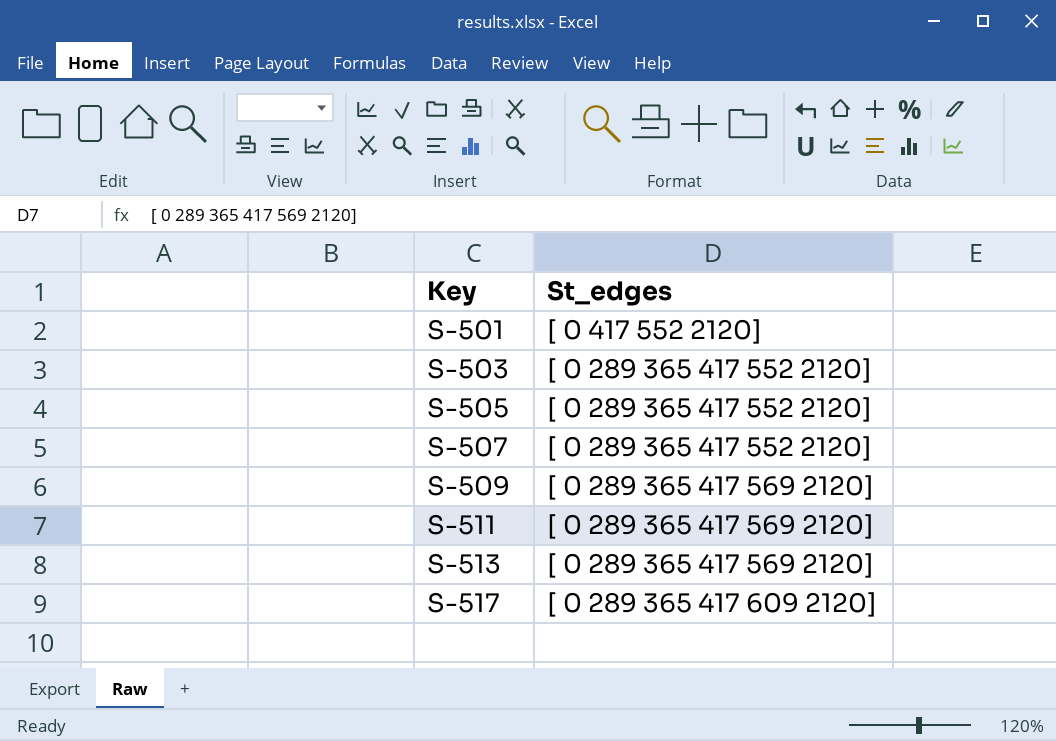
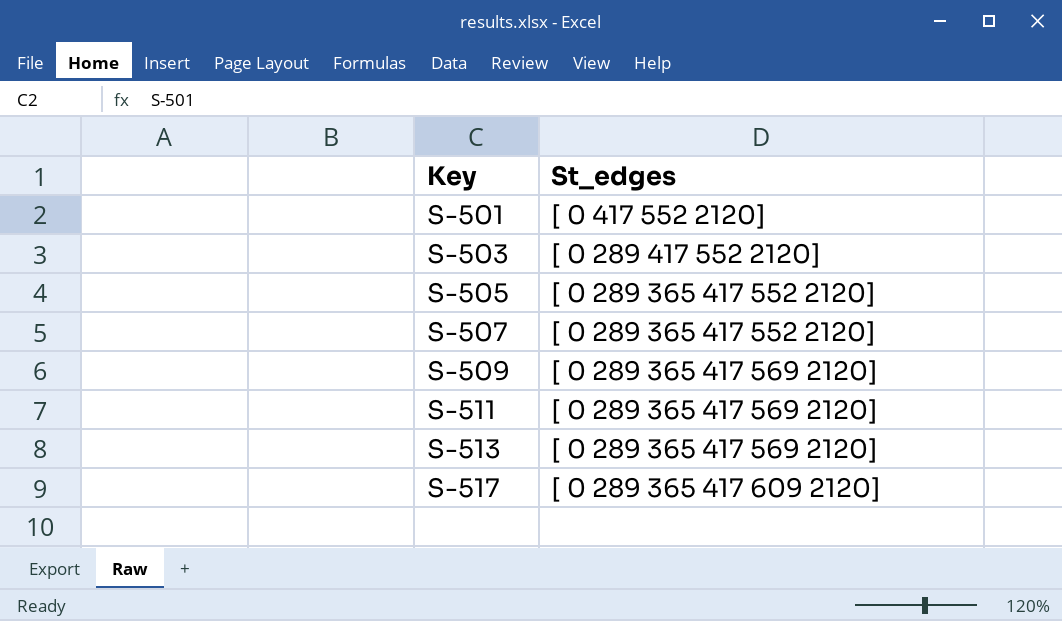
S-503 | St_edges: [ 0 289 365 417 552 2120] -> [ 0 289 417 552 2120]

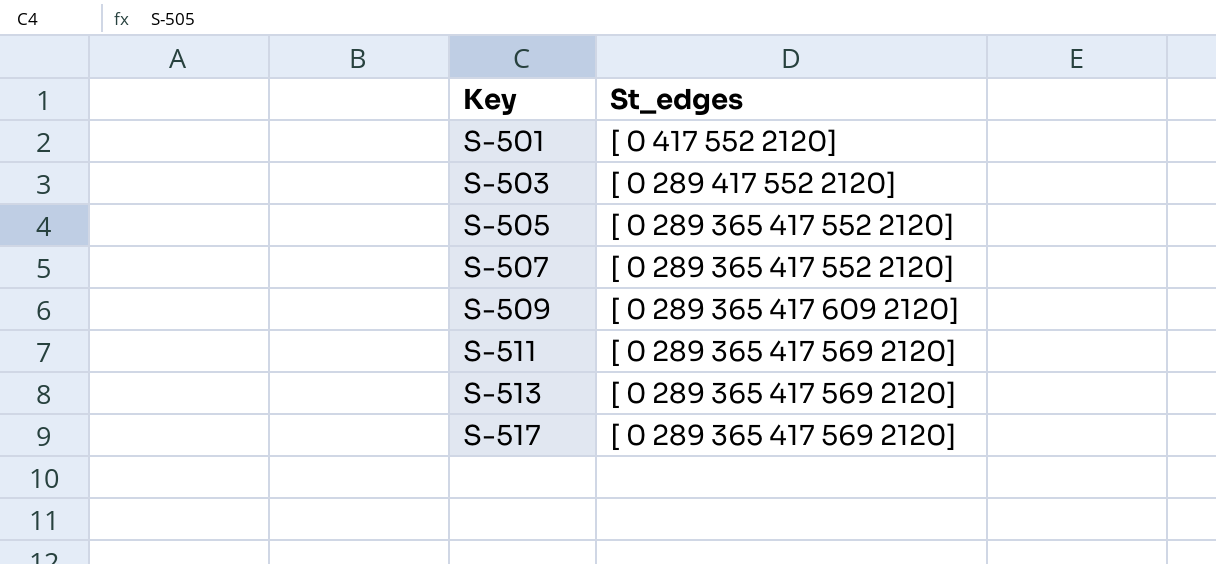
S-509 | St_edges: [ 0 289 365 417 569 2120] -> [ 0 289 365 417 609 2120]
S-517 | St_edges: [ 0 289 365 417 609 2120] -> [ 0 289 365 417 569 2120]

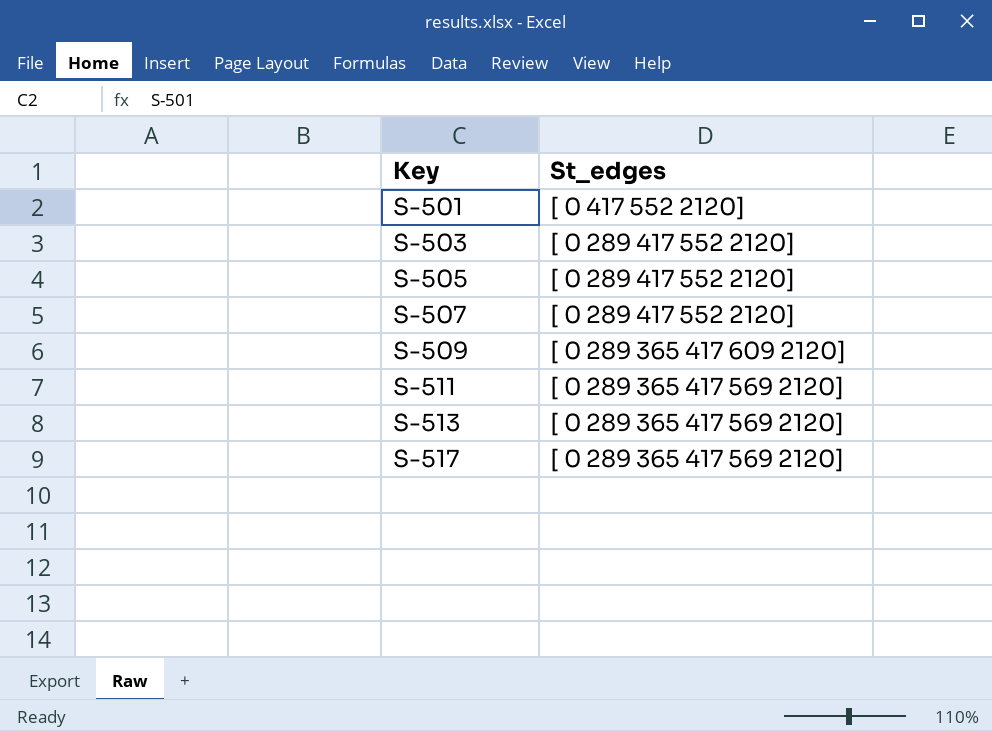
S-505 | St_edges: [ 0 289 365 417 552 2120] -> [ 0 289 417 552 2120]
S-507 | St_edges: [ 0 289 365 417 552 2120] -> [ 0 289 417 552 2120]

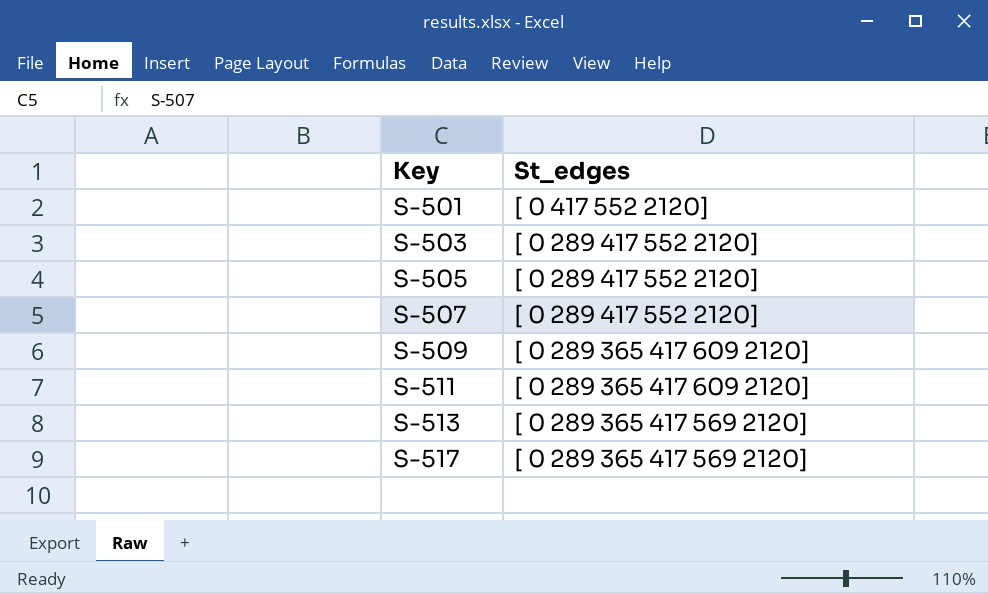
S-511 | St_edges: [ 0 289 365 417 569 2120] -> [ 0 289 365 417 609 2120]

